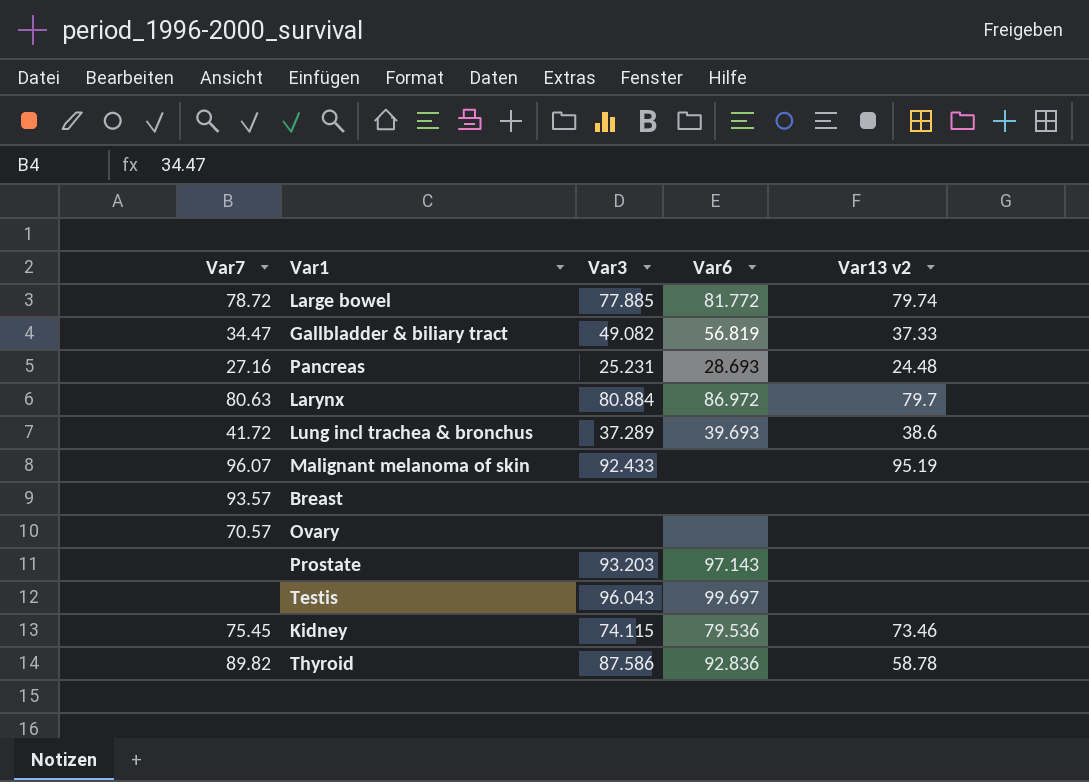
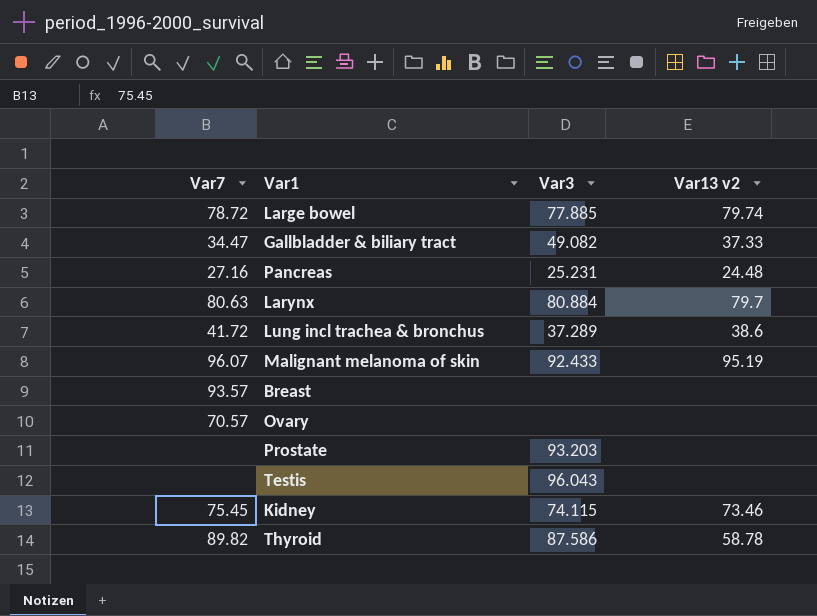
column Var6 | position: 4 -> none

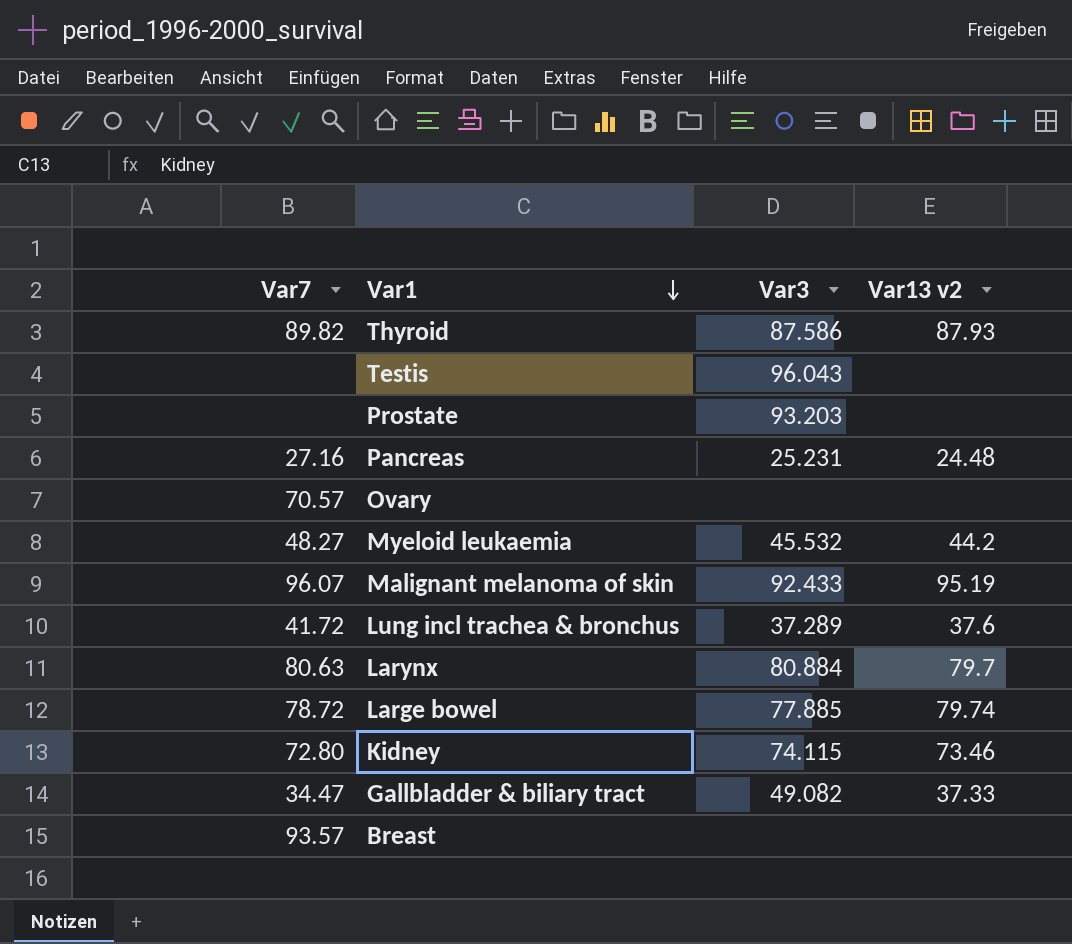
row order: none -> Var1 descending
Thyroid | Var13 v2: 58.78 -> 87.93
row Myeloid leukaemia: none -> 48.27 | 45.532 | 44.2
Lung incl trachea & bronchus | Var13 v2: 38.6 -> 37.6
Kidney | Var7: 75.45 -> 72.80

